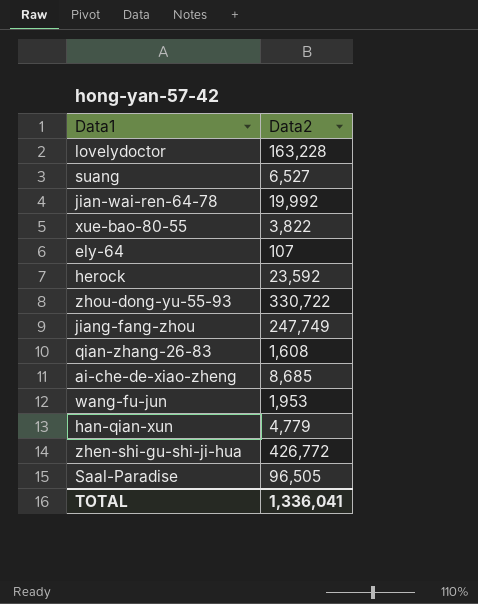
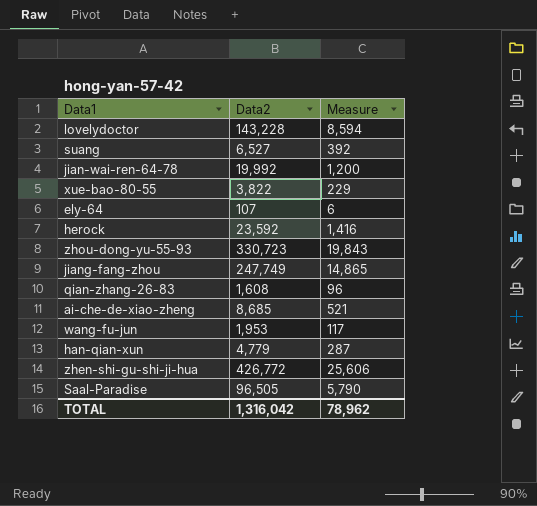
column Measure | formula: none -> [Data2] * 0.06
lovelydoctor | Data2: 163,228 -> 143,228
zhou-dong-yu-55-93 | Data2: 330,722 -> 330,723
TOTAL | Data2: 1,336,041 -> 1,316,042

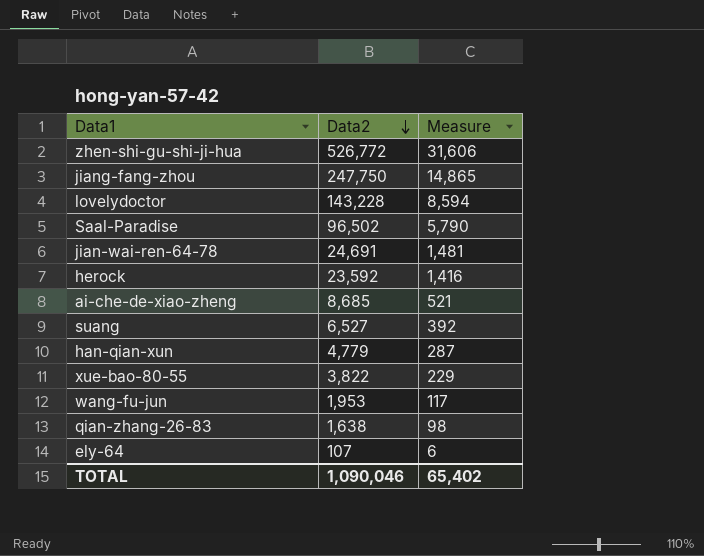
row order: none -> Data2 descending
row zhou-dong-yu-55-93: 330,723 | 19,843 -> none
zhen-shi-gu-shi-ji-hua | Data2: 426,772 -> 526,772
zhen-shi-gu-shi-ji-hua | Measure: 25,606 -> 31,606
jiang-fang-zhou | Data2: 247,749 -> 247,750
Saal-Paradise | Data2: 96,505 -> 96,502
jian-wai-ren-64-78 | Data2: 19,992 -> 24,691
jian-wai-ren-64-78 | Measure: 1,200 -> 1,481
qian-zhang-26-83 | Data2: 1,608 -> 1,638
qian-zhang-26-83 | Measure: 96 -> 98
TOTAL | Data2: 1,316,042 -> 1,090,046
TOTAL | Measure: 78,962 -> 65,402

